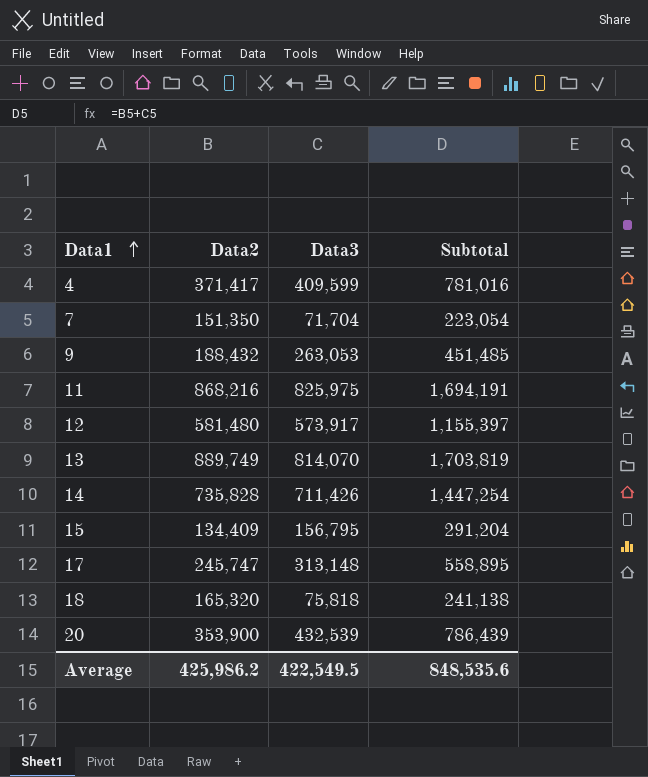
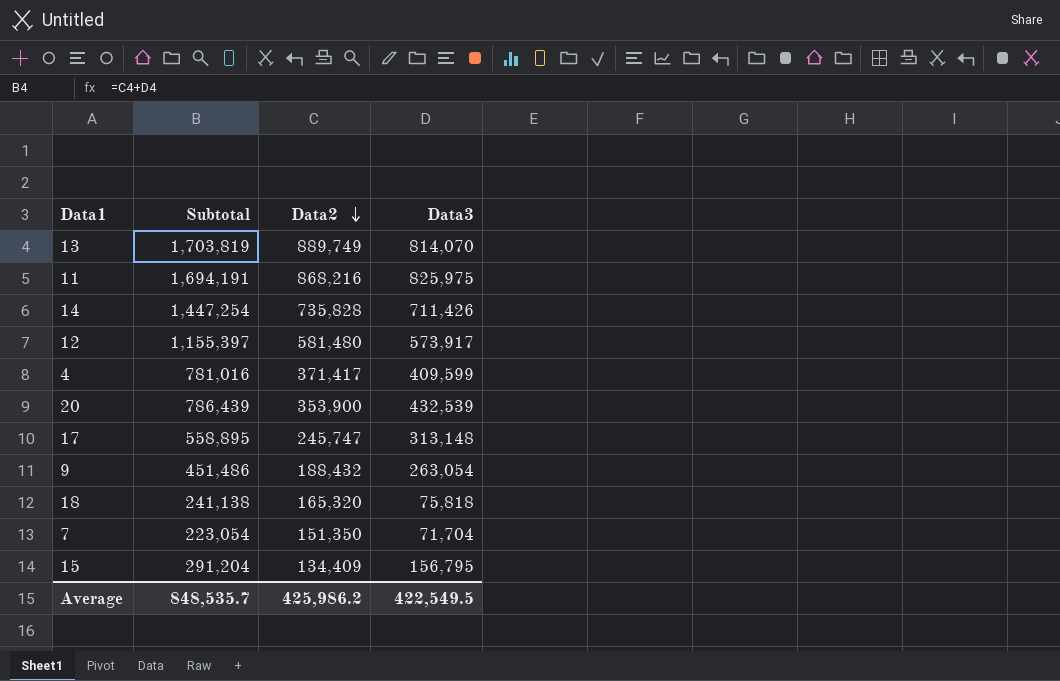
row order: Data1 ascending -> Data2 descending
column Subtotal | position: 4 -> 2
9 | Subtotal: 451,485 -> 451,486
9 | Data3: 263,053 -> 263,054
Average | Subtotal: 848,535.6 -> 848,535.7

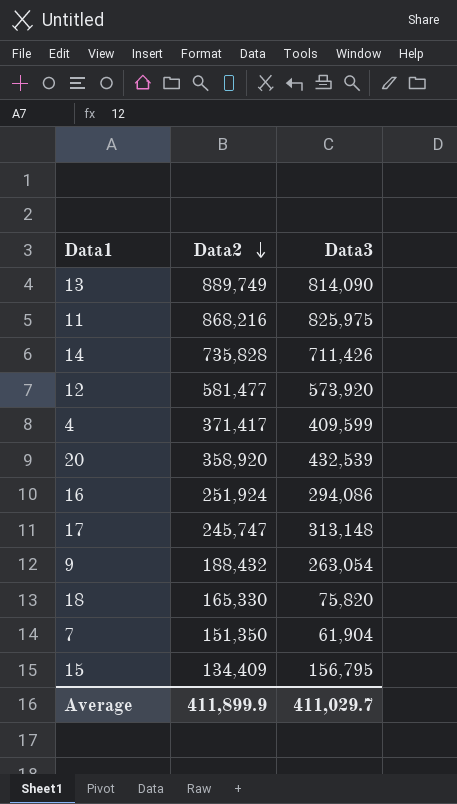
column Subtotal | formula: [Data2] + [Data3] -> none
13 | Data3: 814,070 -> 814,090
12 | Data2: 581,480 -> 581,477
12 | Data3: 573,917 -> 573,920
20 | Data2: 353,900 -> 358,920
row 16: none -> 251,924 | 294,086
18 | Data2: 165,320 -> 165,330
18 | Data3: 75,818 -> 75,820
7 | Data3: 71,704 -> 61,904
Average | Data2: 425,986.2 -> 411,899.9
Average | Data3: 422,549.5 -> 411,029.7

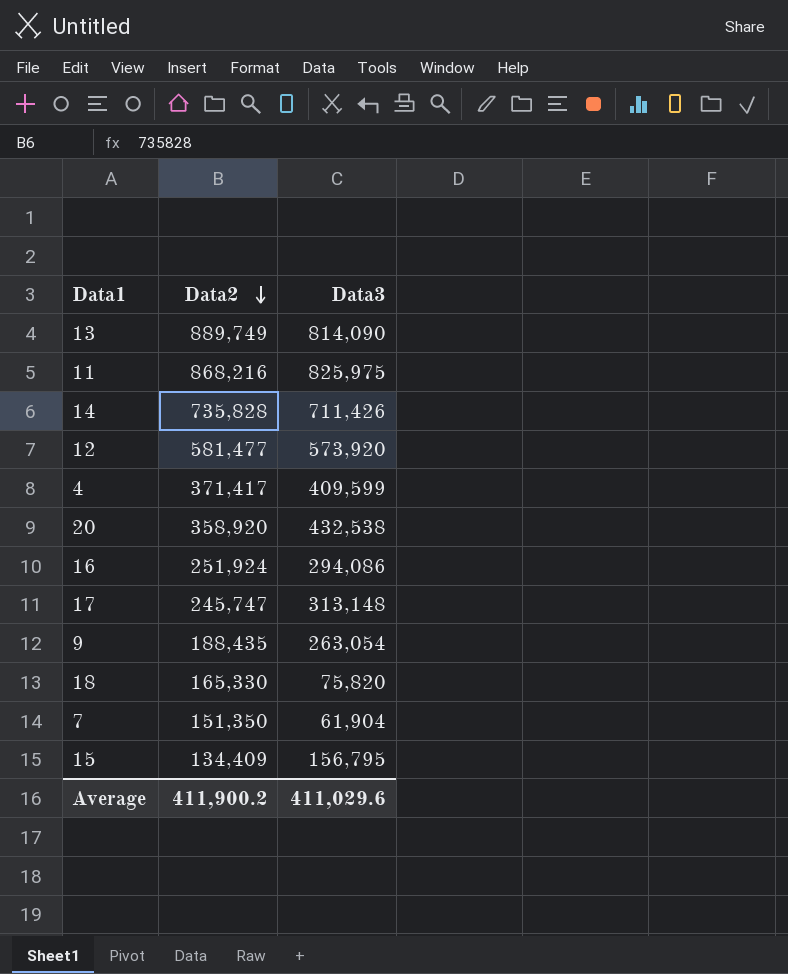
20 | Data3: 432,539 -> 432,538
9 | Data2: 188,432 -> 188,435
Average | Data2: 411,899.9 -> 411,900.2
Average | Data3: 411,029.7 -> 411,029.6

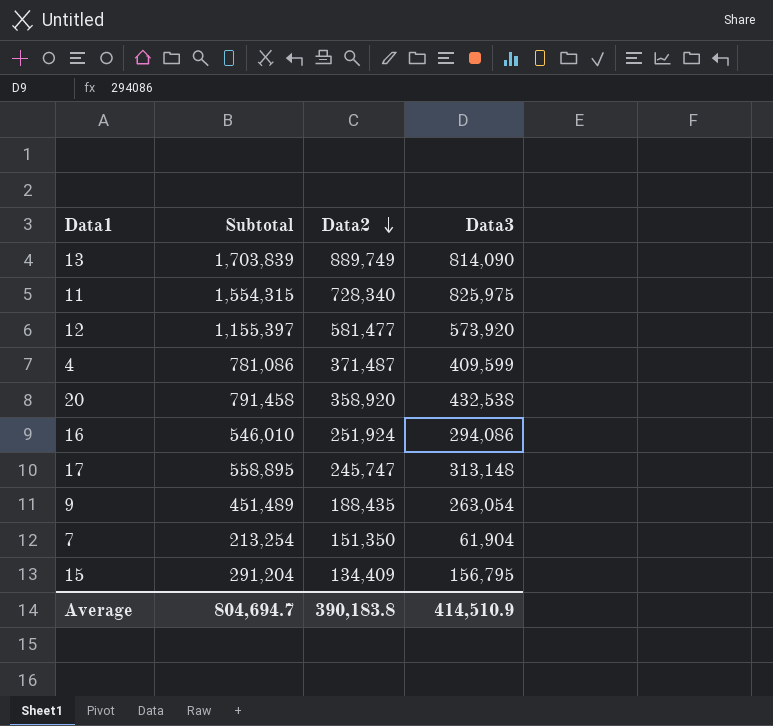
column Subtotal | formula: none -> [Data2] + [Data3]
row 14: 735,828 | 711,426 -> none
row 18: 165,330 | 75,820 -> none
11 | Data2: 868,216 -> 728,340
4 | Data2: 371,417 -> 371,487
Average | Data2: 411,900.2 -> 390,183.8
Average | Data3: 411,029.6 -> 414,510.9

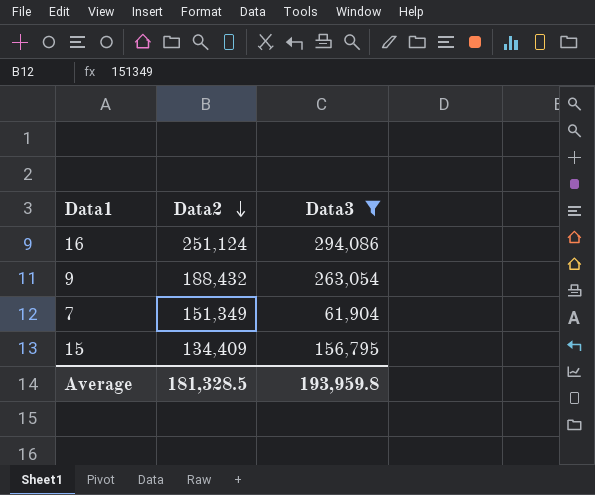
filter: none -> Data3 <= 294,086
column Subtotal | formula: [Data2] + [Data3] -> none
16 | Data2: 251,924 -> 251,124
9 | Data2: 188,435 -> 188,432
7 | Data2: 151,350 -> 151,349
Average | Data2: 390,183.8 -> 181,328.5
Average | Data3: 414,510.9 -> 193,959.8

